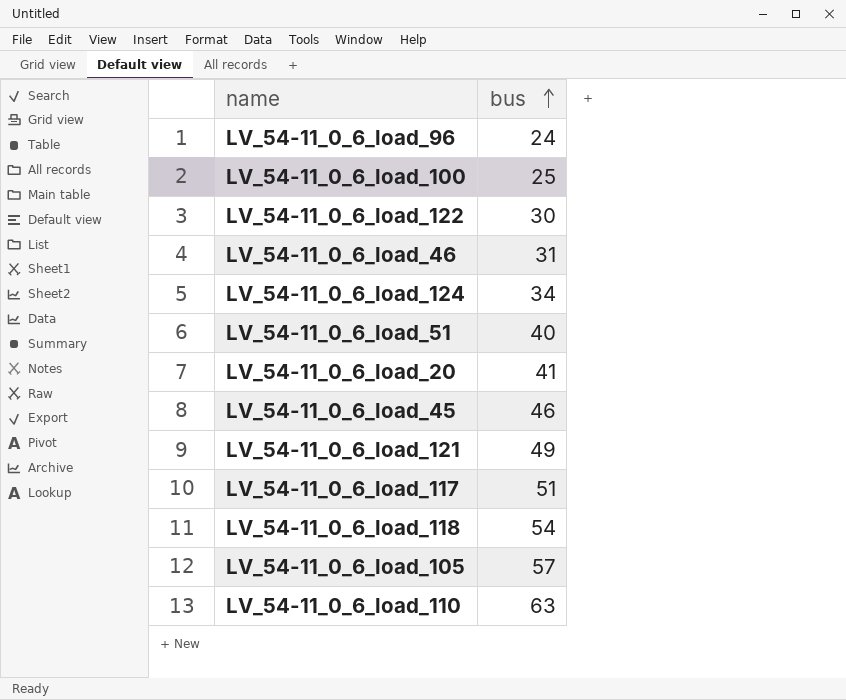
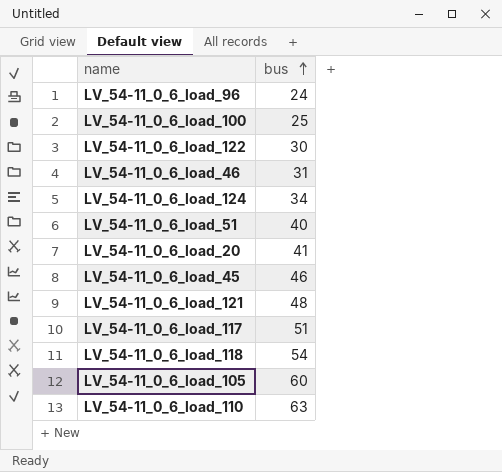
LV_54-11_0_6_load_121 | bus: 49 -> 48
LV_54-11_0_6_load_105 | bus: 57 -> 60

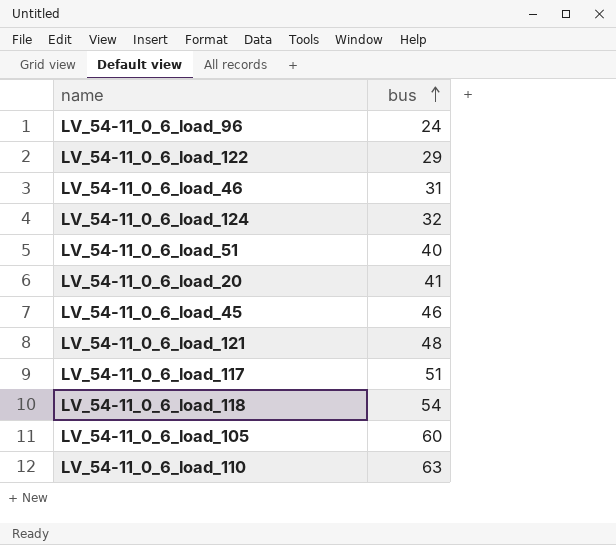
row LV_54-11_0_6_load_100: 25 -> none
LV_54-11_0_6_load_122 | bus: 30 -> 29
LV_54-11_0_6_load_124 | bus: 34 -> 32

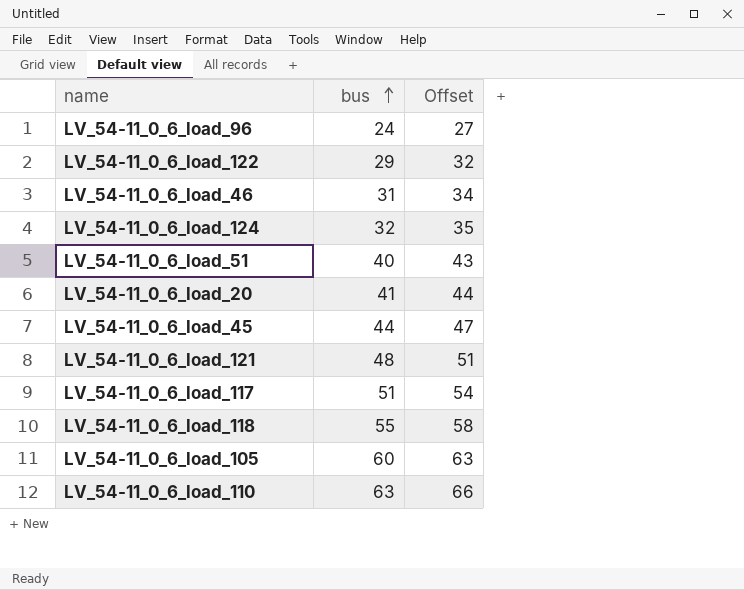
column Offset | formula: none -> [bus] + 3
LV_54-11_0_6_load_45 | bus: 46 -> 44
LV_54-11_0_6_load_118 | bus: 54 -> 55

